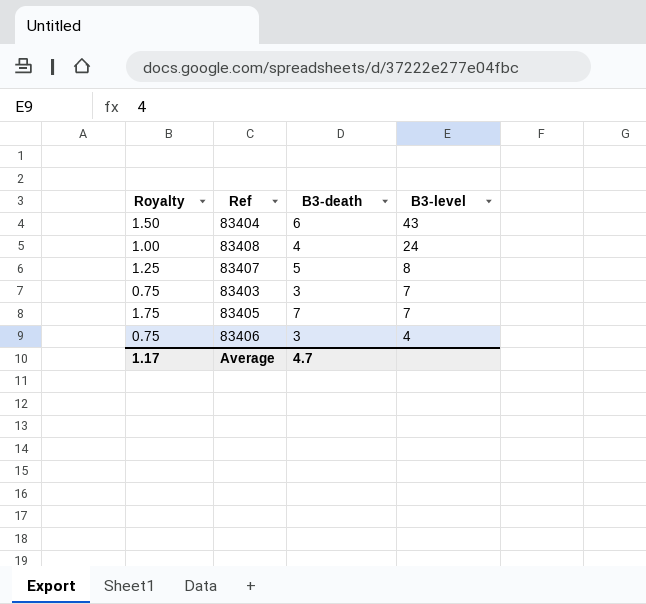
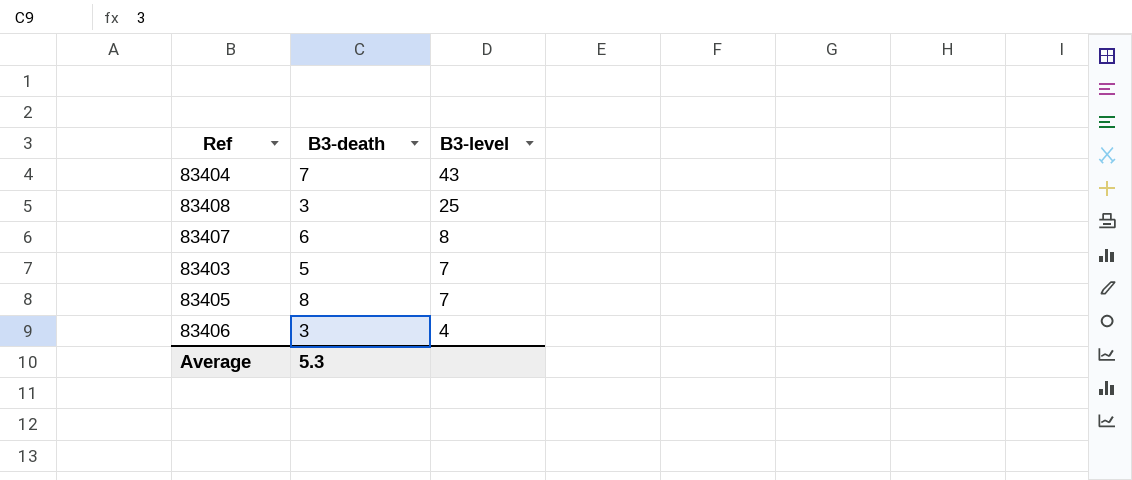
column Royalty | formula: [B3-death] * 0.25 -> none
83404 | B3-death: 6 -> 7
83408 | B3-death: 4 -> 3
83408 | B3-level: 24 -> 25
83407 | B3-death: 5 -> 6
83403 | B3-death: 3 -> 5
83405 | B3-death: 7 -> 8
Average | B3-death: 4.7 -> 5.3

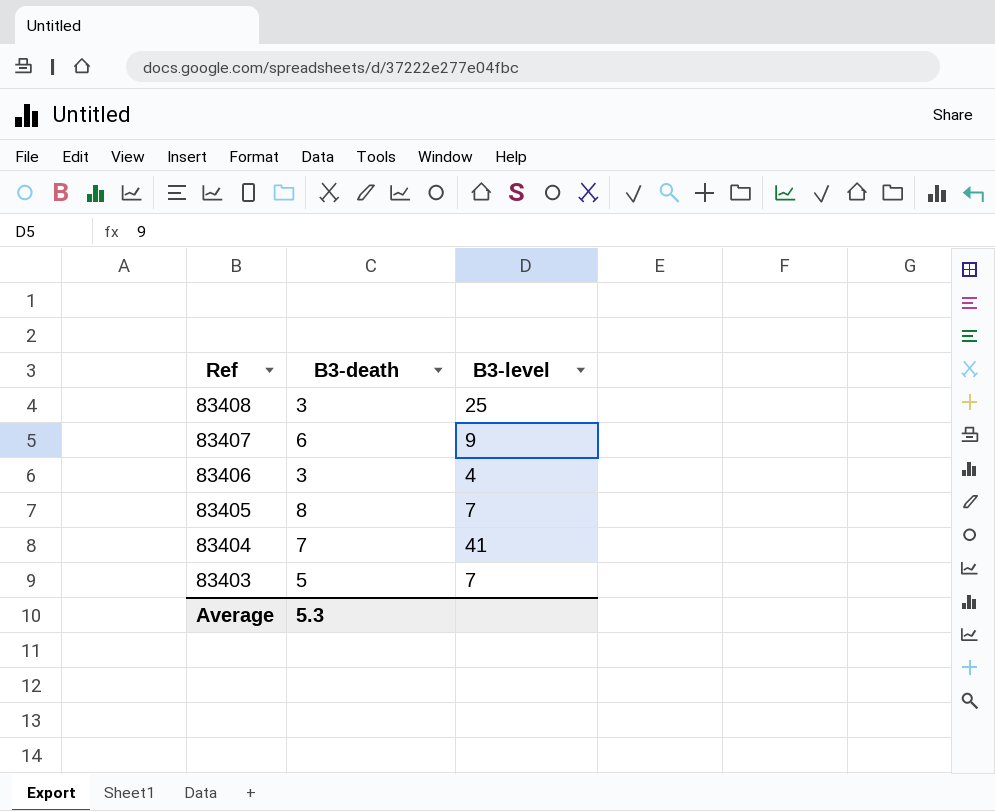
row order: B3-level descending -> Ref descending
83407 | B3-level: 8 -> 9
83404 | B3-level: 43 -> 41

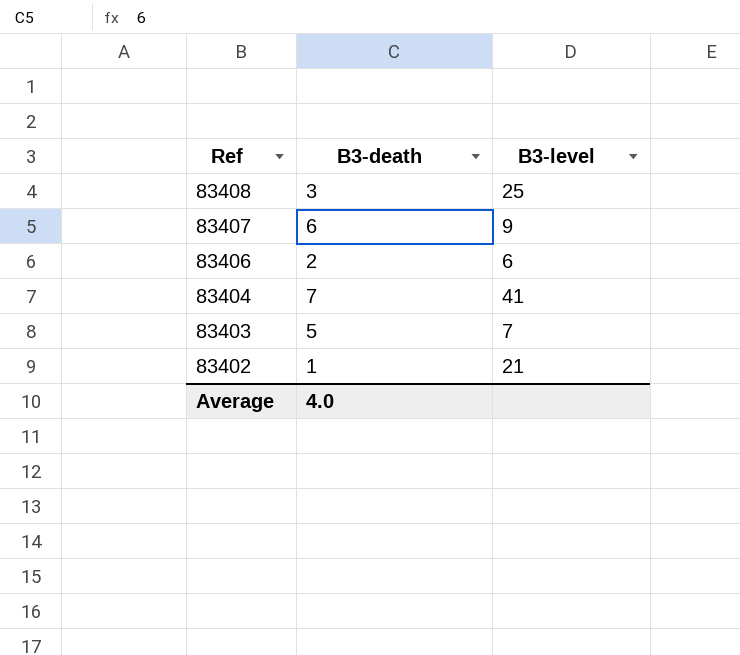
row 83405: 8 | 7 -> none
83406 | B3-death: 3 -> 2
83406 | B3-level: 4 -> 6
row 83402: none -> 1 | 21
Average | B3-death: 5.3 -> 4.0

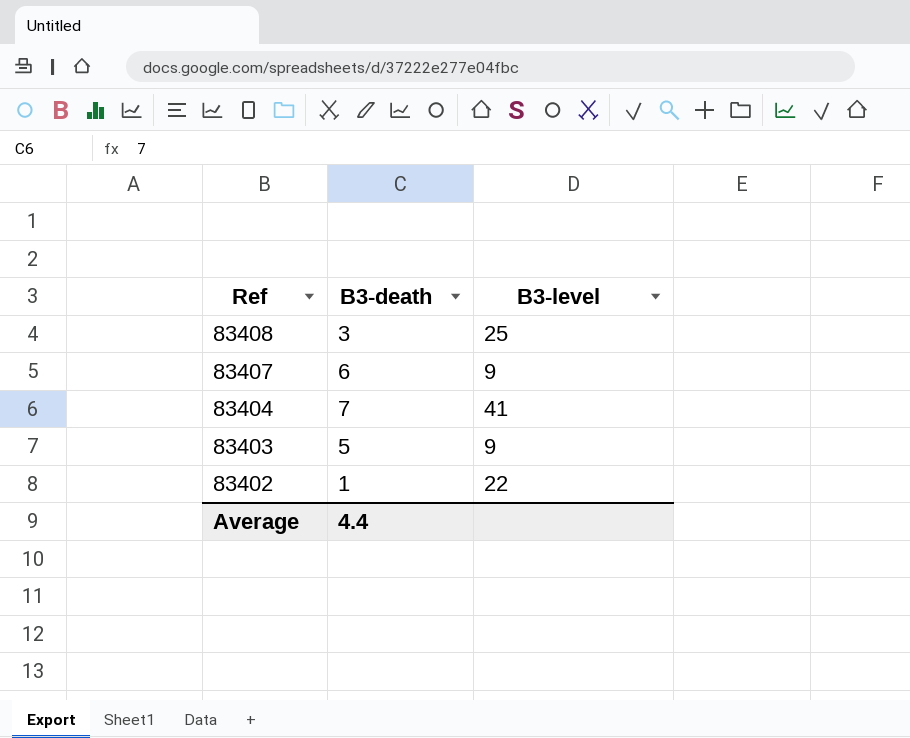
row 83406: 2 | 6 -> none
83403 | B3-level: 7 -> 9
83402 | B3-level: 21 -> 22
Average | B3-death: 4.0 -> 4.4

